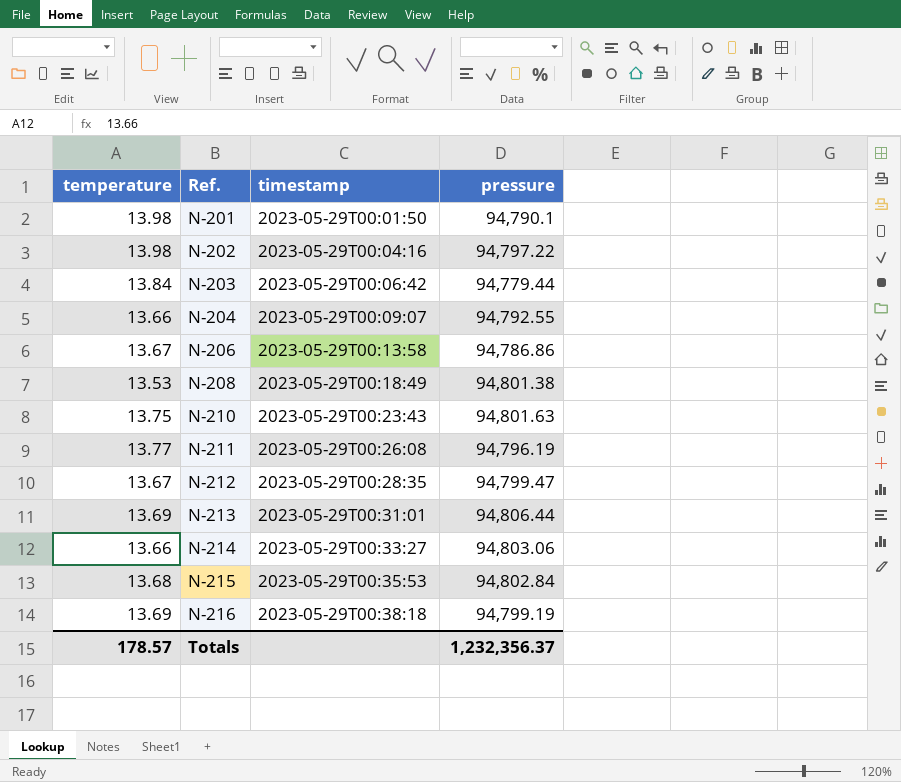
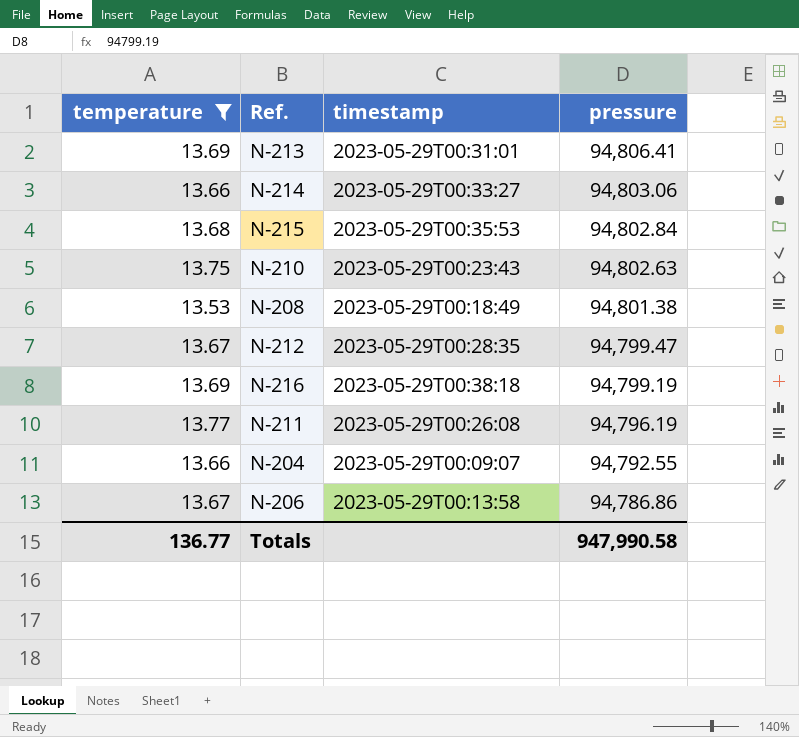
filter: none -> temperature <= 13.77
row order: Ref. ascending -> pressure descending
N-213 | pressure: 94,806.44 -> 94,806.41
N-210 | pressure: 94,801.63 -> 94,802.63
Totals | temperature: 178.57 -> 136.77
Totals | pressure: 1,232,356.37 -> 947,990.58

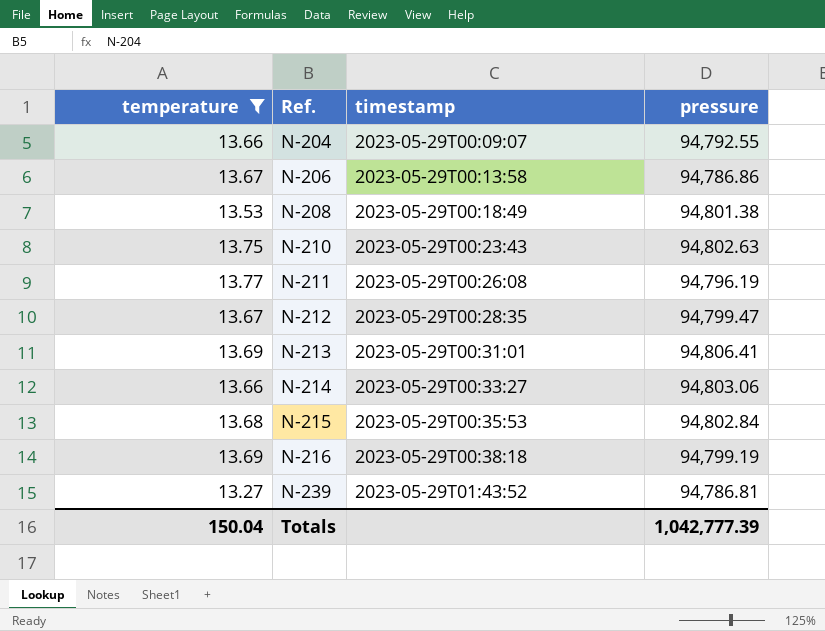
row order: pressure descending -> Ref. ascending
row N-239: none -> 13.27 | 2023-05-29T01:43:52 | 94,786.81
Totals | temperature: 136.77 -> 150.04
Totals | pressure: 947,990.58 -> 1,042,777.39

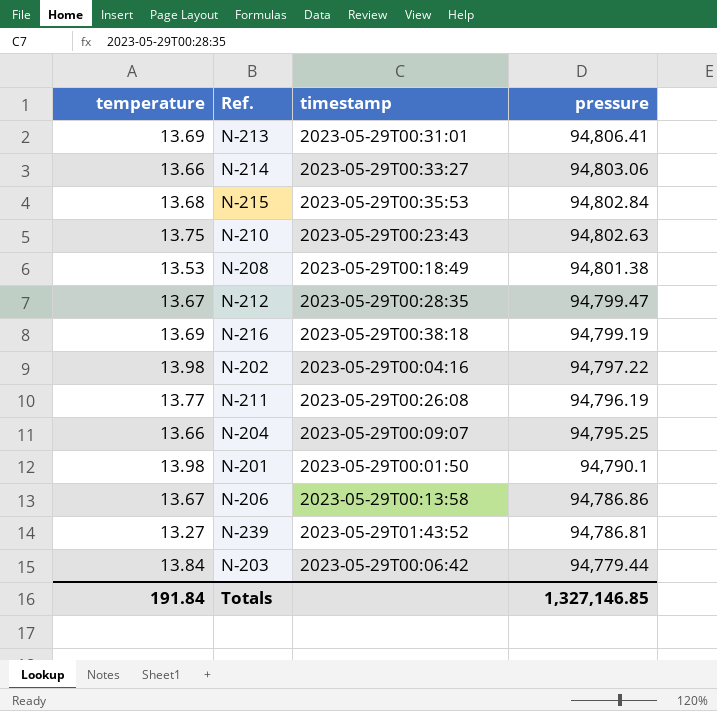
filter: temperature <= 13.77 -> none
row order: Ref. ascending -> pressure descending
N-204 | pressure: 94,792.55 -> 94,795.25
Totals | temperature: 150.04 -> 191.84
Totals | pressure: 1,042,777.39 -> 1,327,146.85

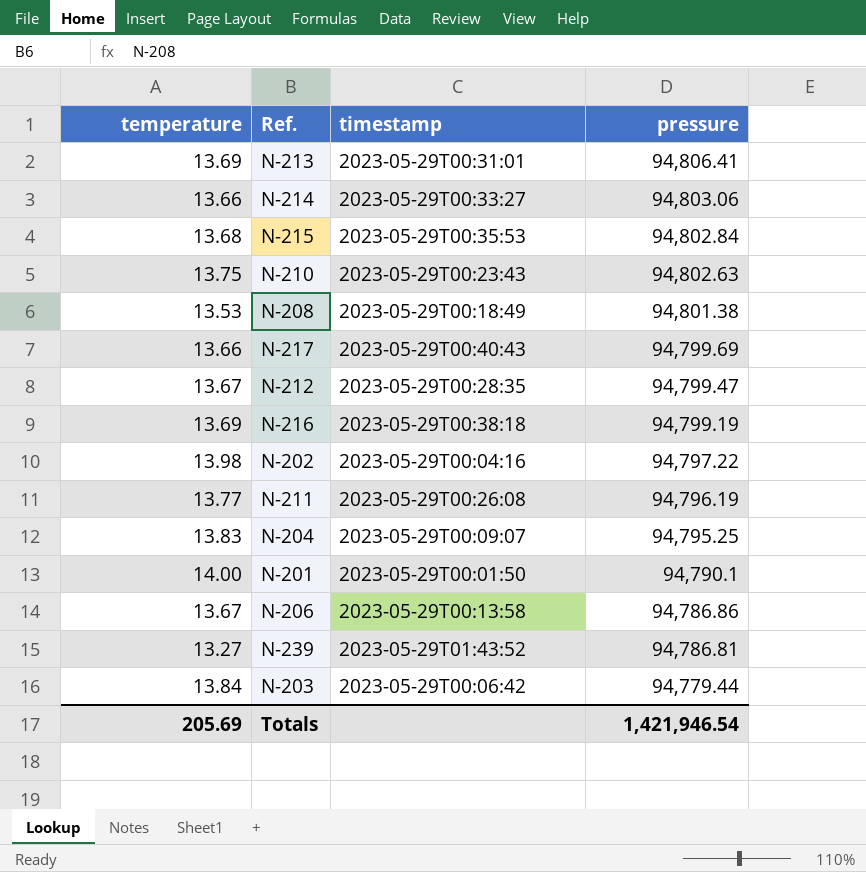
row N-217: none -> 13.66 | 2023-05-29T00:40:43 | 94,799.69
N-204 | temperature: 13.66 -> 13.83
N-201 | temperature: 13.98 -> 14.00
Totals | temperature: 191.84 -> 205.69
Totals | pressure: 1,327,146.85 -> 1,421,946.54

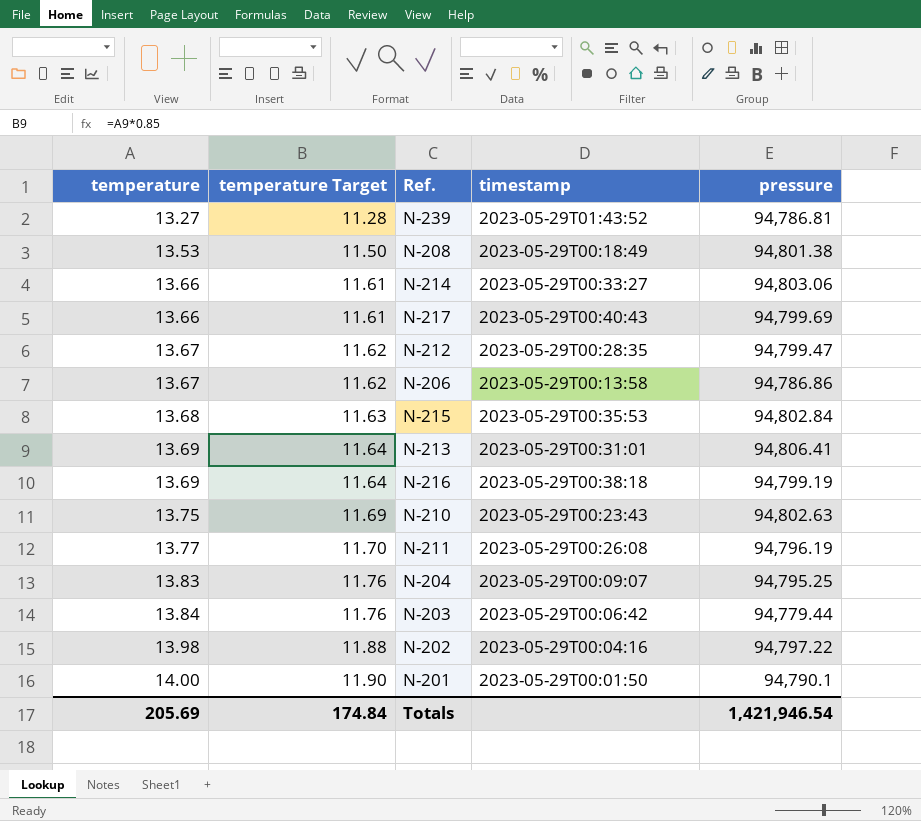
row order: pressure descending -> temperature ascending
column temperature Target | formula: none -> [temperature] * 0.85

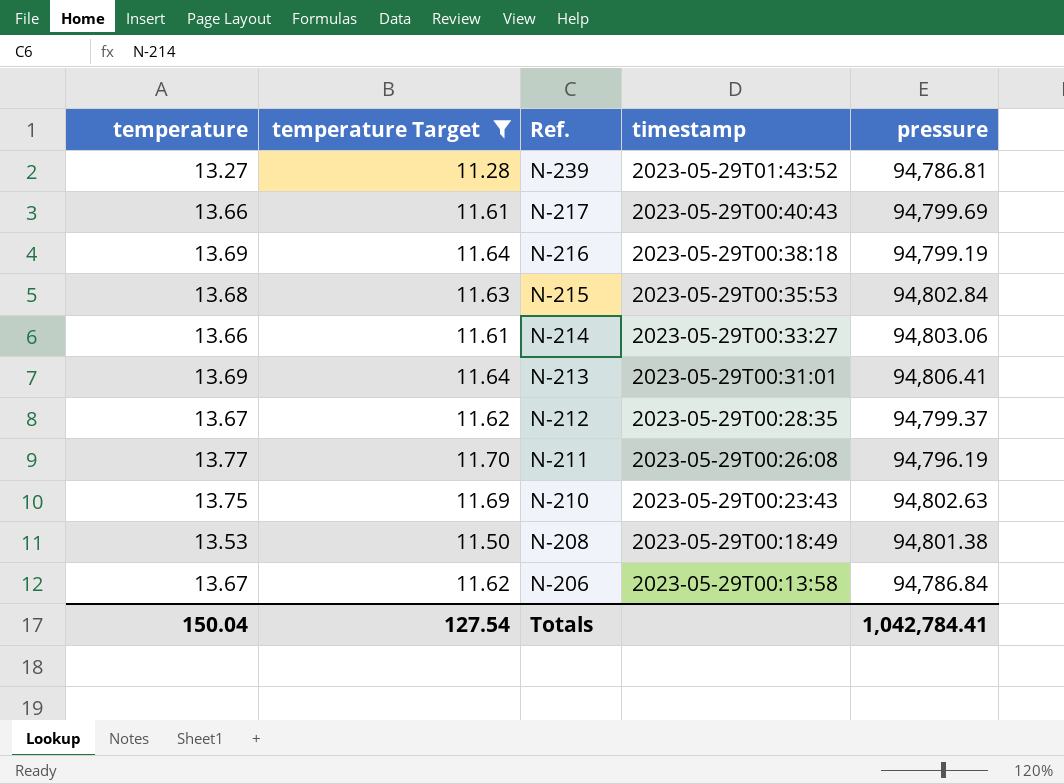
filter: none -> temperature Target <= 11.70
row order: temperature ascending -> Ref. descending
N-212 | pressure: 94,799.47 -> 94,799.37
N-206 | pressure: 94,786.86 -> 94,786.84
Totals | temperature: 205.69 -> 150.04
Totals | temperature Target: 174.84 -> 127.54
Totals | pressure: 1,421,946.54 -> 1,042,784.41

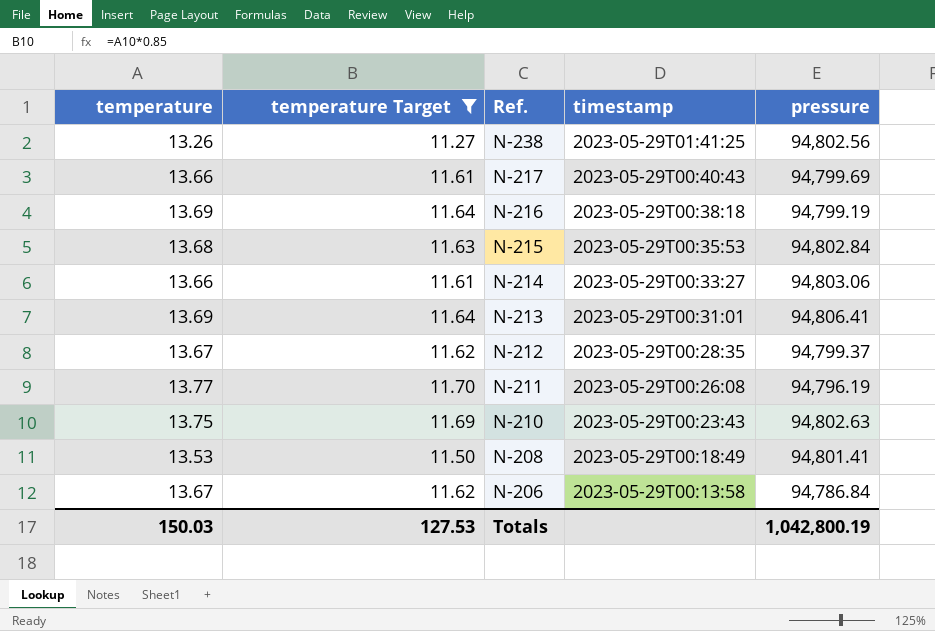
row N-239: 13.27 | 11.28 | 2023-05-29T01:43:52 | 94,786.81 -> none
row N-238: none -> 13.26 | 11.27 | 2023-05-29T01:41:25 | 94,802.56
N-208 | pressure: 94,801.38 -> 94,801.41
Totals | temperature: 150.04 -> 150.03
Totals | temperature Target: 127.54 -> 127.53
Totals | pressure: 1,042,784.41 -> 1,042,800.19

